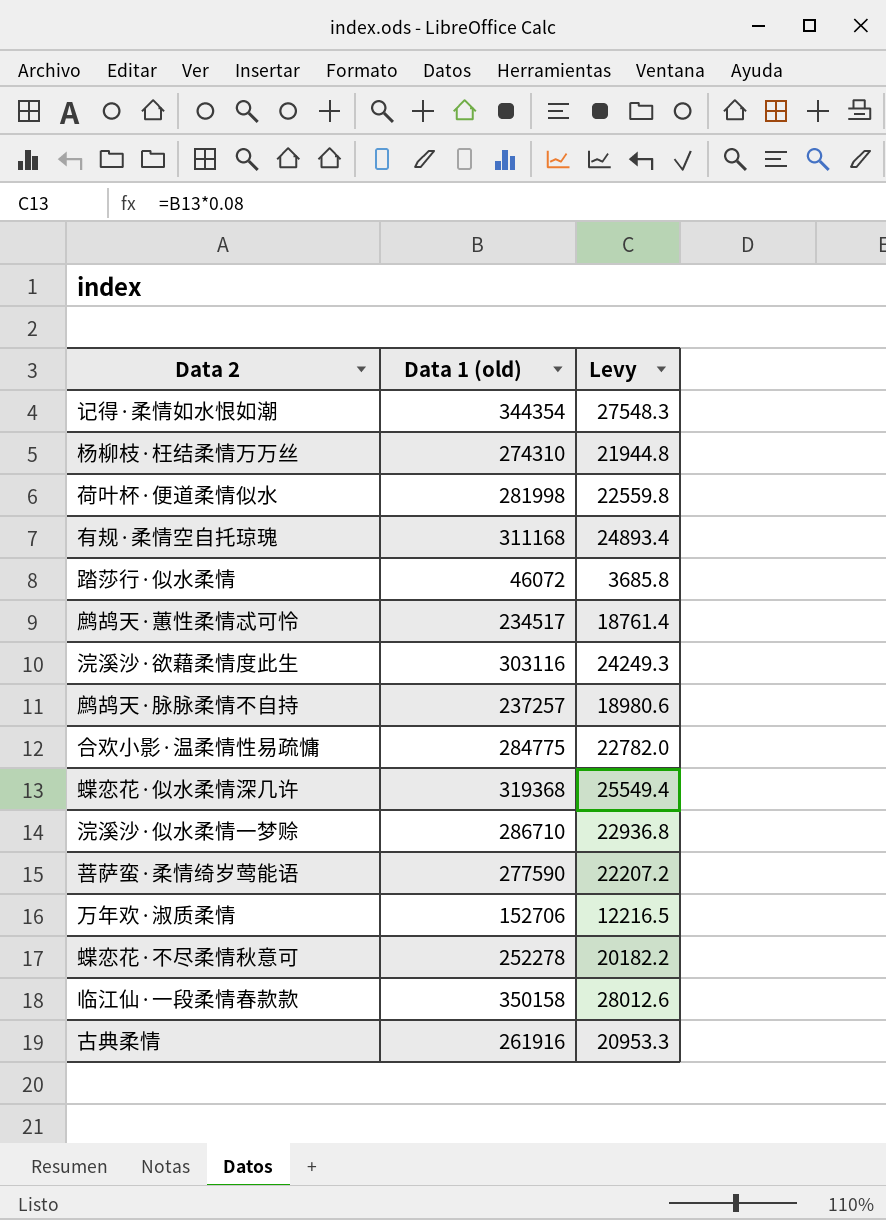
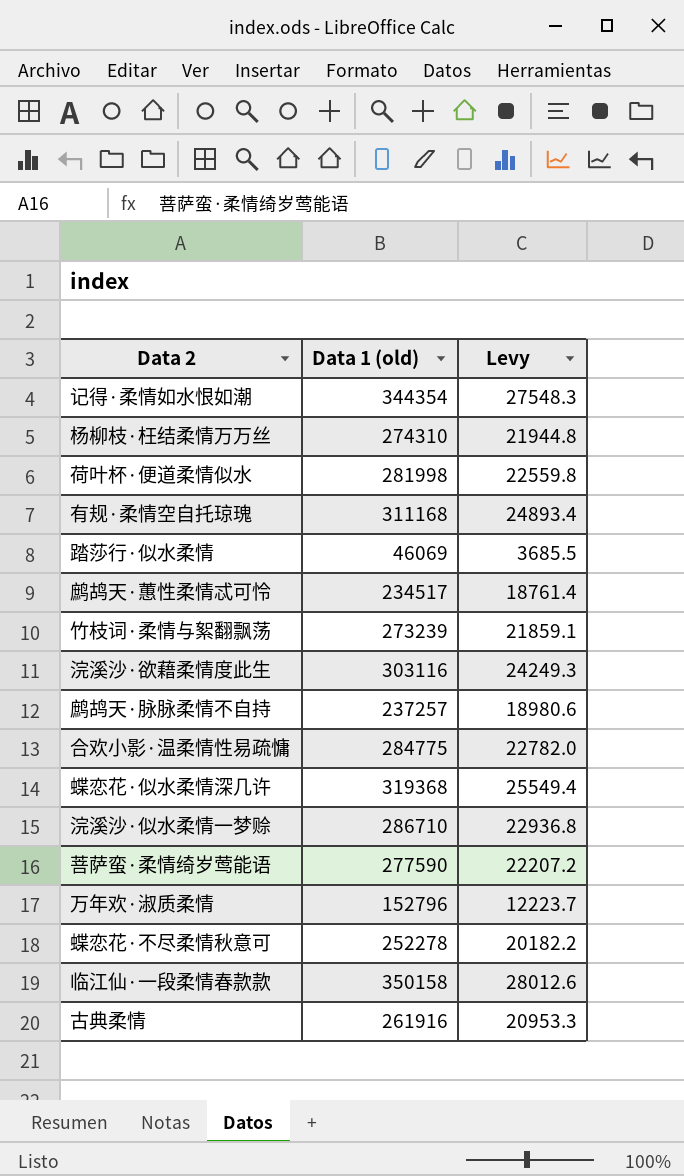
踏莎行·似水柔情 | Data 1 (old): 46072 -> 46069
踏莎行·似水柔情 | Levy: 3685.8 -> 3685.5
row 竹枝词·柔情与絮翻飘荡: none -> 273239 | 21859.1
万年欢·淑质柔情 | Data 1 (old): 152706 -> 152796
万年欢·淑质柔情 | Levy: 12216.5 -> 12223.7

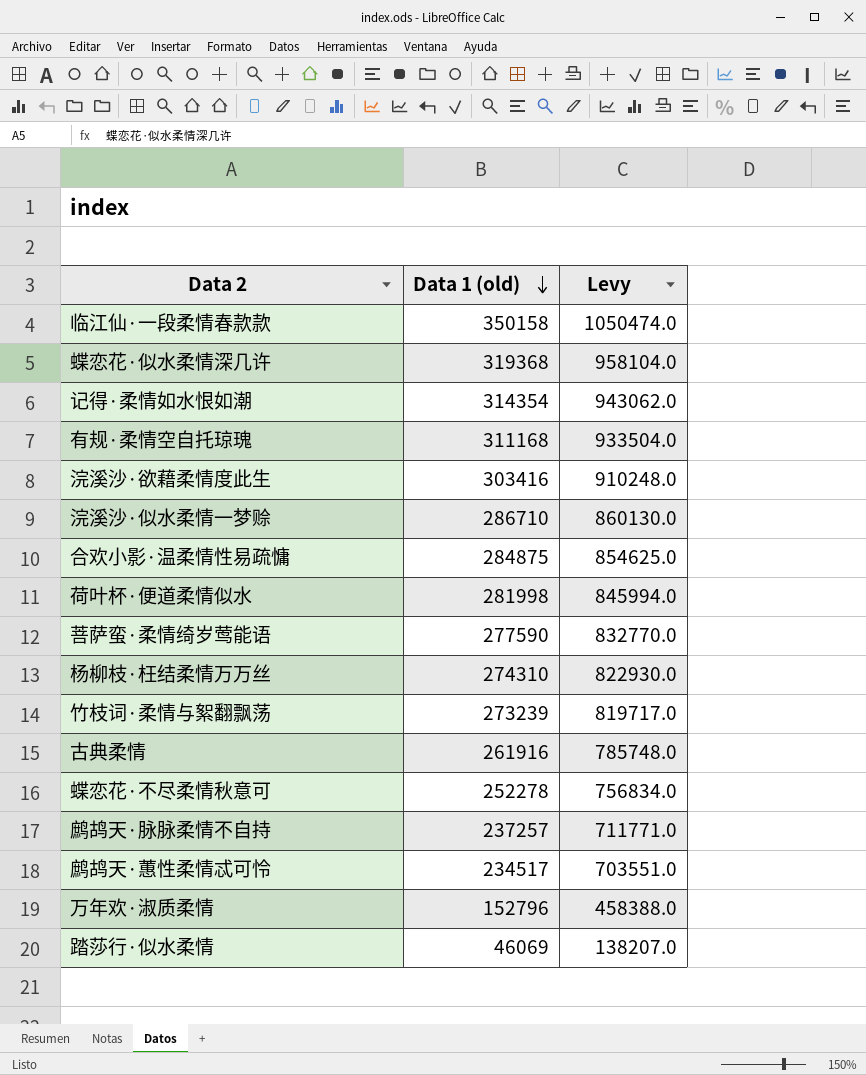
row order: none -> Data 1 (old) descending
column Levy | formula: [Data 1 (old)] * 0.08 -> [Data 1 (old)] * 3
记得·柔情如水恨如潮 | Data 1 (old): 344354 -> 314354
浣溪沙·欲藉柔情度此生 | Data 1 (old): 303116 -> 303416
合欢小影·温柔情性易疏慵 | Data 1 (old): 284775 -> 284875

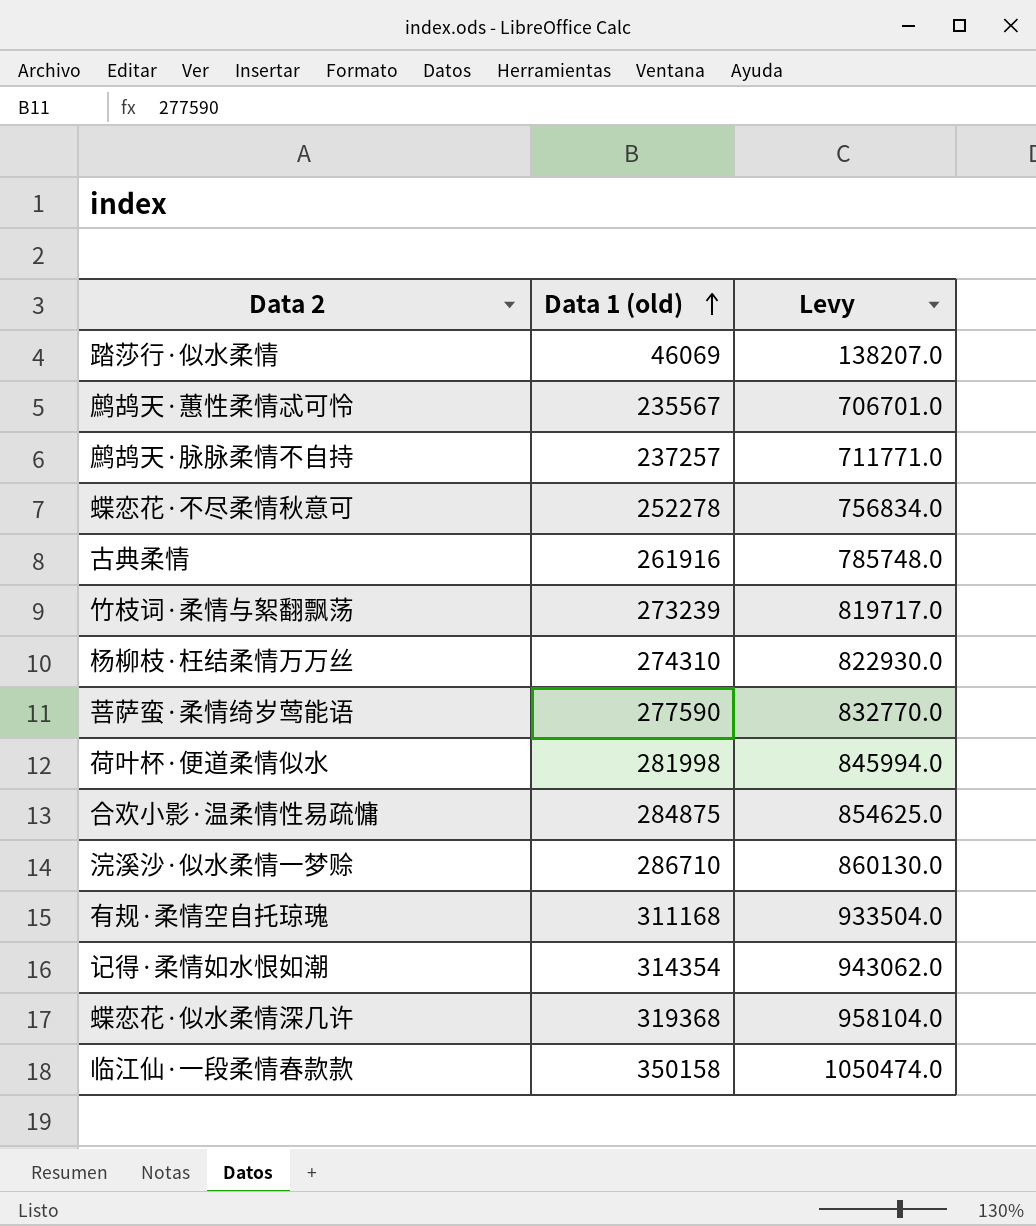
row order: Data 1 (old) descending -> Data 1 (old) ascending
row 浣溪沙·欲藉柔情度此生: 303416 | 910248.0 -> none
row 万年欢·淑质柔情: 152796 | 458388.0 -> none
鹧鸪天·蕙性柔情忒可怜 | Data 1 (old): 234517 -> 235567
鹧鸪天·蕙性柔情忒可怜 | Levy: 703551.0 -> 706701.0

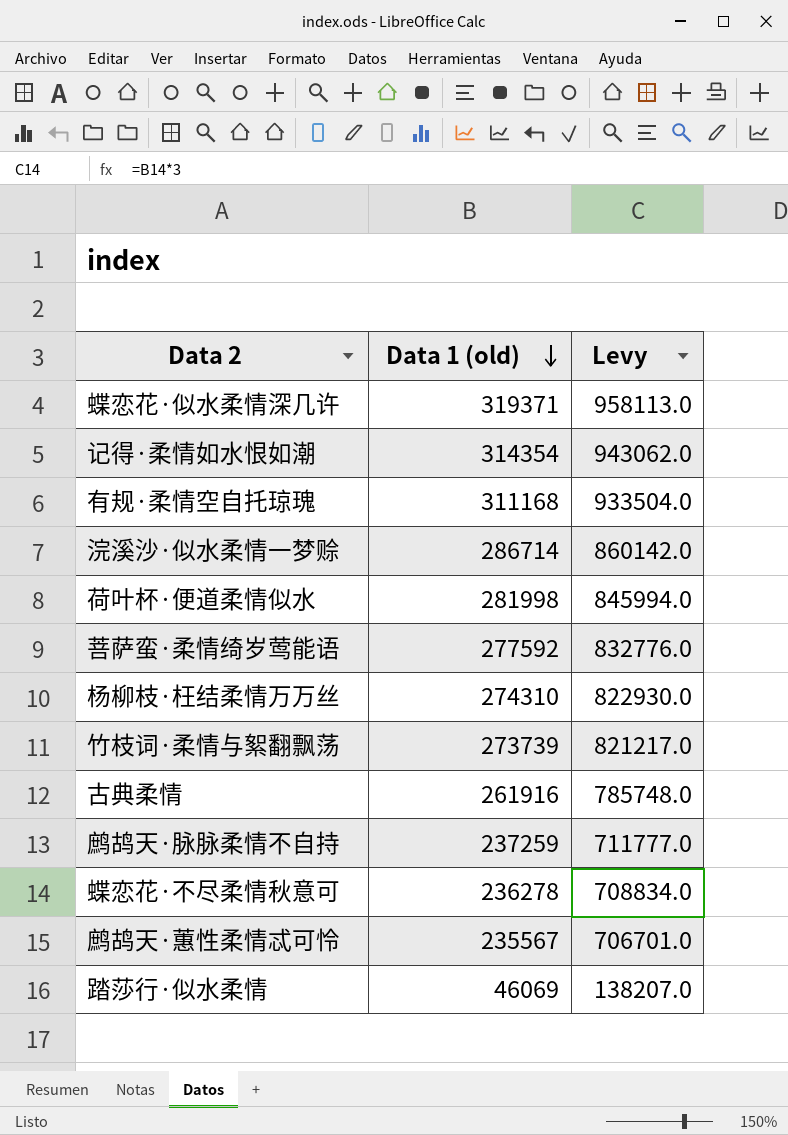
row order: Data 1 (old) ascending -> Data 1 (old) descending
row 合欢小影·温柔情性易疏慵: 284875 | 854625.0 -> none
row 临江仙·一段柔情春款款: 350158 | 1050474.0 -> none
蝶恋花·似水柔情深几许 | Data 1 (old): 319368 -> 319371
蝶恋花·似水柔情深几许 | Levy: 958104.0 -> 958113.0
浣溪沙·似水柔情一梦赊 | Data 1 (old): 286710 -> 286714
浣溪沙·似水柔情一梦赊 | Levy: 860130.0 -> 860142.0
菩萨蛮·柔情绮岁莺能语 | Data 1 (old): 277590 -> 277592
菩萨蛮·柔情绮岁莺能语 | Levy: 832770.0 -> 832776.0
竹枝词·柔情与絮翻飘荡 | Data 1 (old): 273239 -> 273739
竹枝词·柔情与絮翻飘荡 | Levy: 819717.0 -> 821217.0
鹧鸪天·脉脉柔情不自持 | Data 1 (old): 237257 -> 237259
鹧鸪天·脉脉柔情不自持 | Levy: 711771.0 -> 711777.0
蝶恋花·不尽柔情秋意可 | Data 1 (old): 252278 -> 236278
蝶恋花·不尽柔情秋意可 | Levy: 756834.0 -> 708834.0

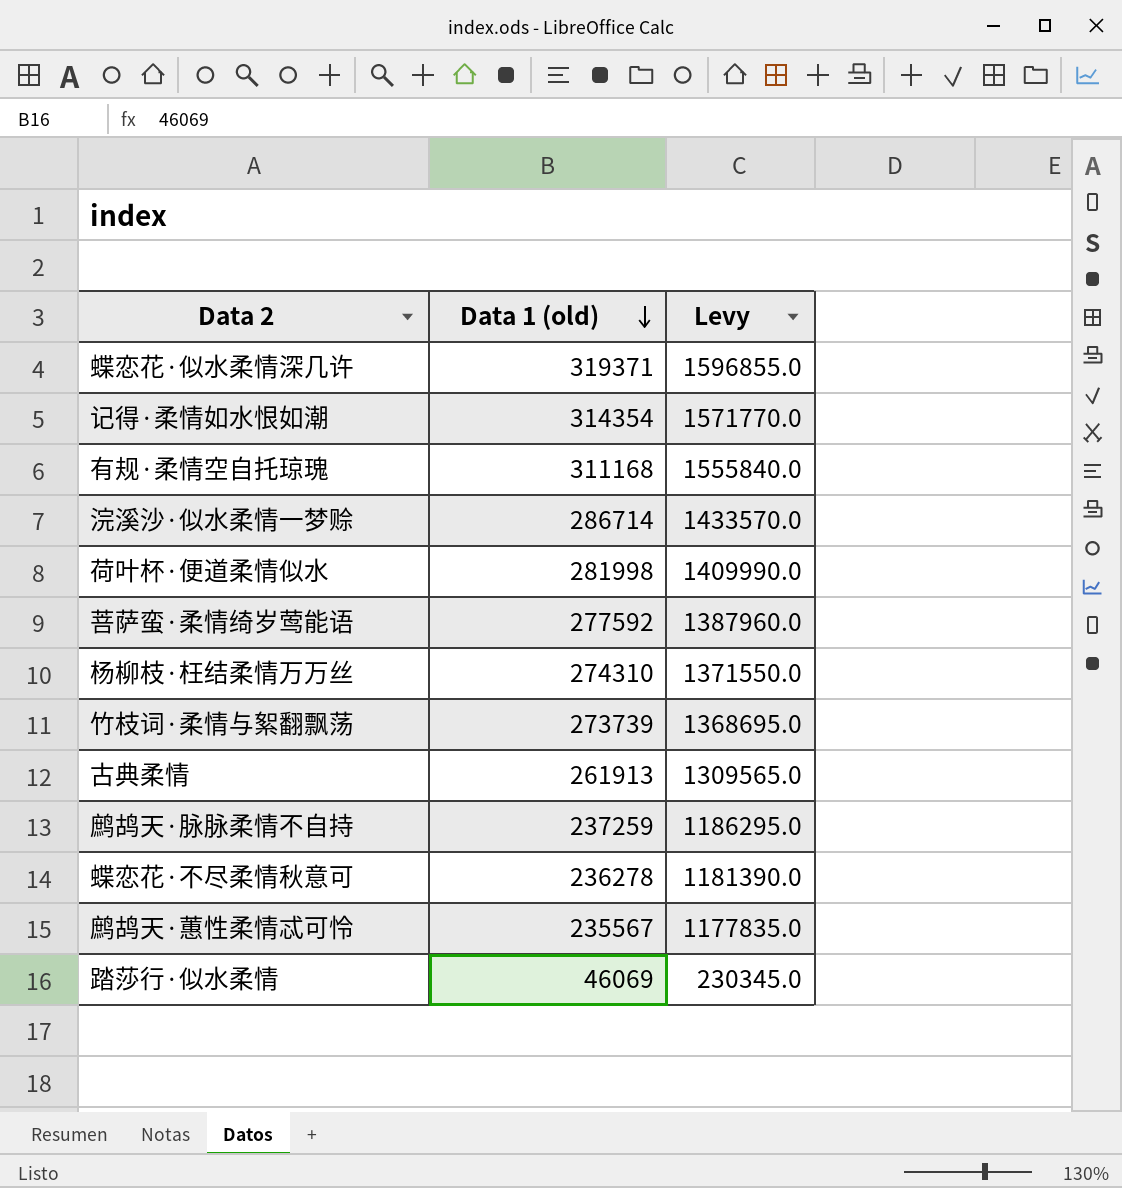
column Levy | formula: [Data 1 (old)] * 3 -> [Data 1 (old)] * 5
古典柔情 | Data 1 (old): 261916 -> 261913

